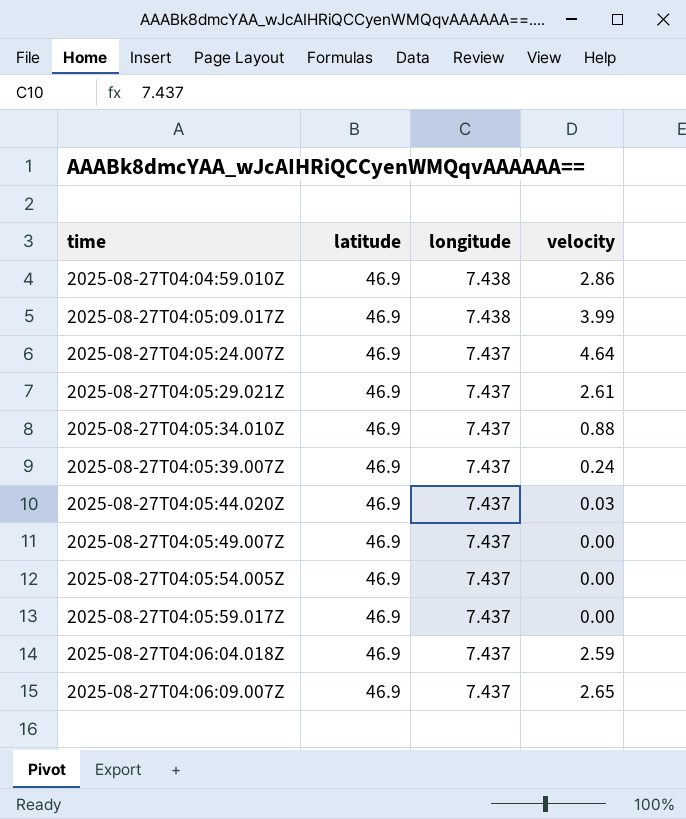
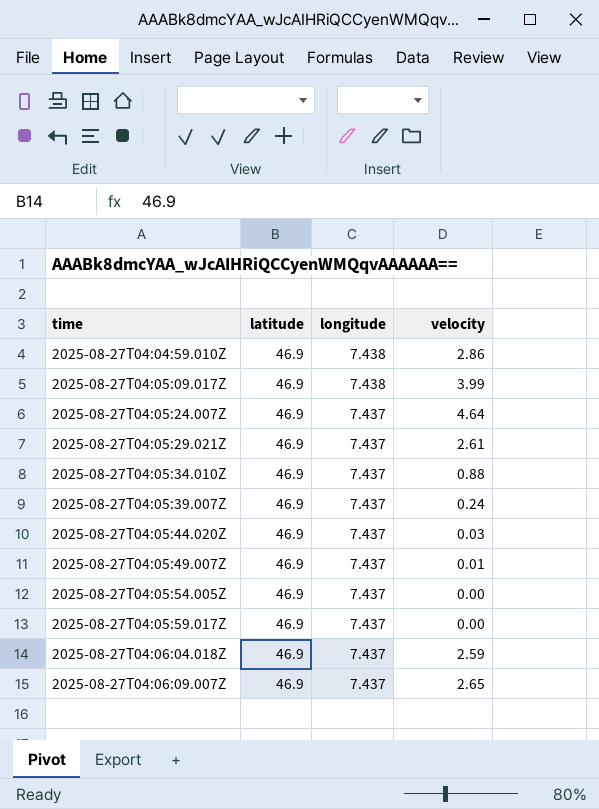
2025-08-27T04:05:49.007Z | velocity: 0.00 -> 0.01

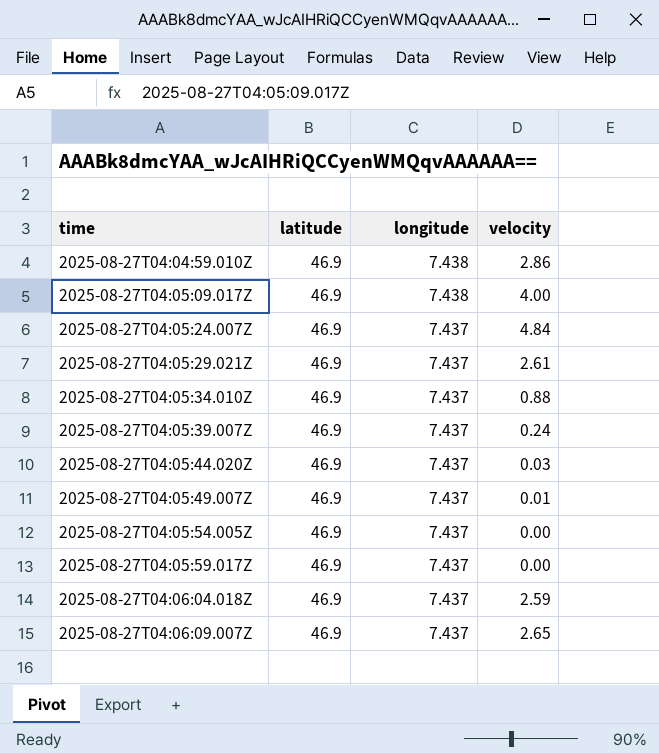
2025-08-27T04:05:09.017Z | velocity: 3.99 -> 4.00
2025-08-27T04:05:24.007Z | velocity: 4.64 -> 4.84

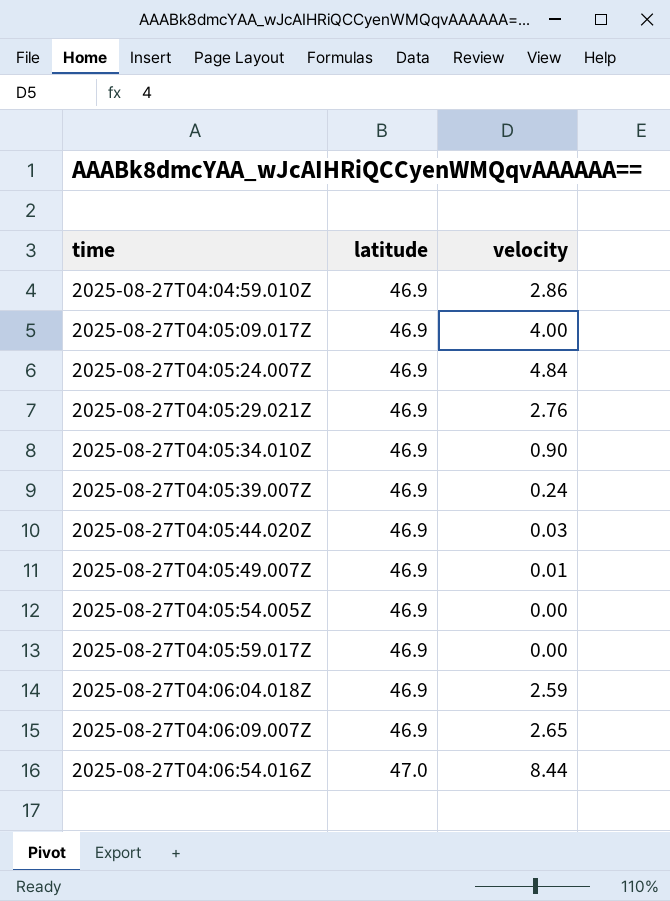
column longitude | position: 3 -> none
2025-08-27T04:05:29.021Z | velocity: 2.61 -> 2.76
2025-08-27T04:05:34.010Z | velocity: 0.88 -> 0.90
row 2025-08-27T04:06:54.016Z: none -> 47.0 | 8.44

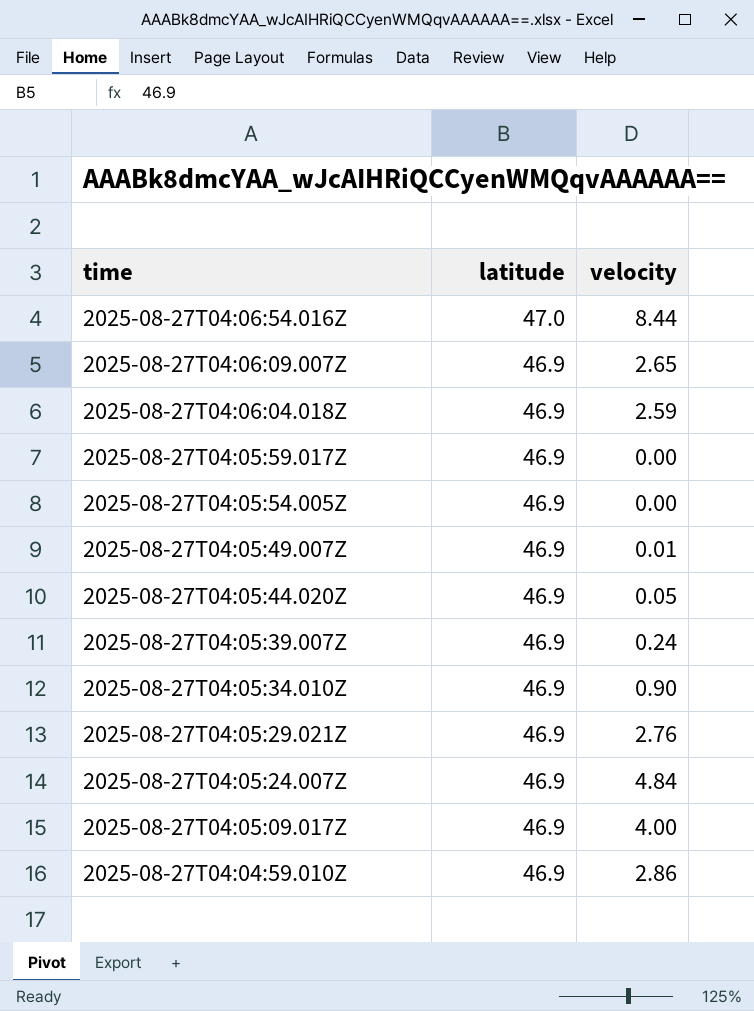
row order: time ascending -> time descending
2025-08-27T04:05:44.020Z | velocity: 0.03 -> 0.05

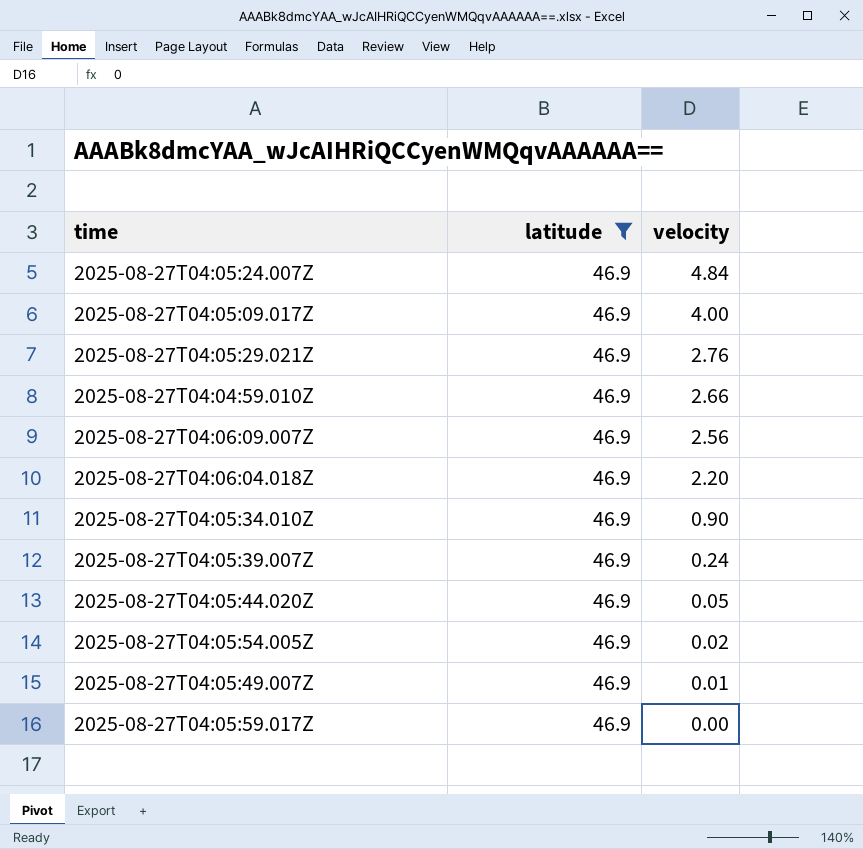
filter: none -> latitude = 46.9
row order: time descending -> velocity descending
2025-08-27T04:04:59.010Z | velocity: 2.86 -> 2.66
2025-08-27T04:06:09.007Z | velocity: 2.65 -> 2.56
2025-08-27T04:06:04.018Z | velocity: 2.59 -> 2.20
2025-08-27T04:05:54.005Z | velocity: 0.00 -> 0.02

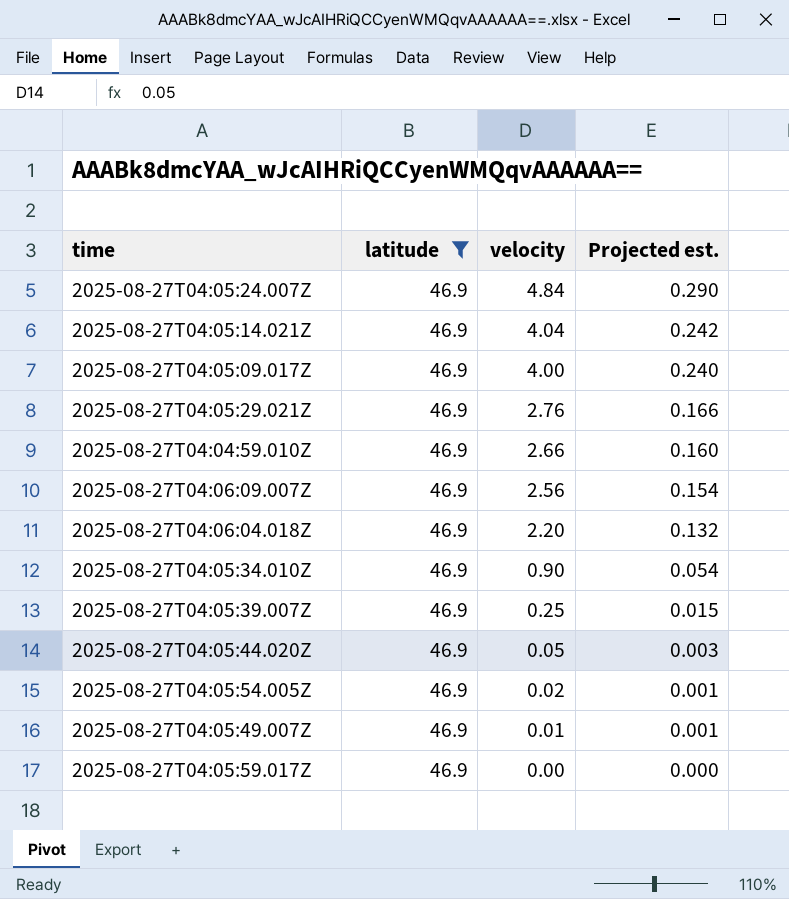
column Projected est. | formula: none -> [velocity] * 0.06
row 2025-08-27T04:05:14.021Z: none -> 46.9 | 4.04 | 0.242
2025-08-27T04:05:39.007Z | velocity: 0.24 -> 0.25

